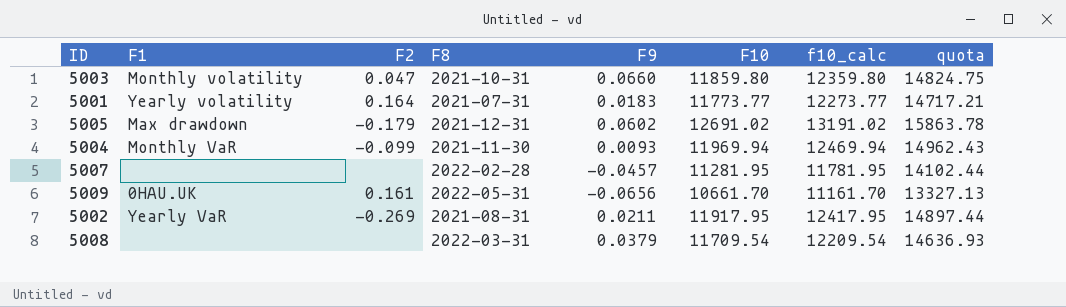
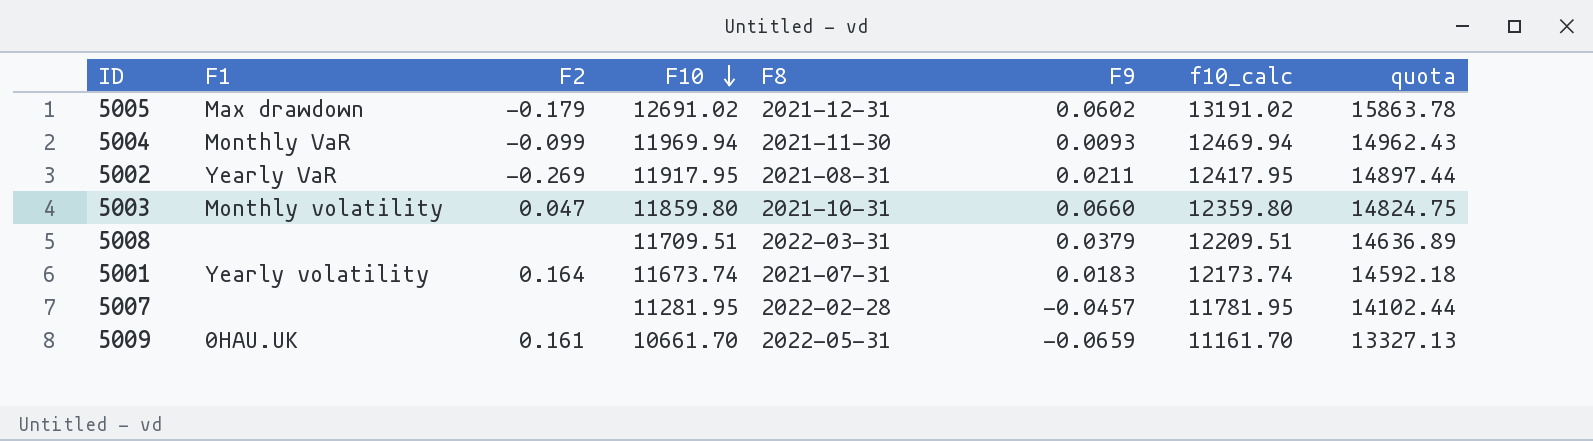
row order: none -> F10 descending
column F10 | position: 6 -> 4
5008 | F10: 11709.54 -> 11709.51
5008 | f10_calc: 12209.54 -> 12209.51
5008 | quota: 14636.93 -> 14636.89
5001 | F10: 11773.77 -> 11673.74
5001 | f10_calc: 12273.77 -> 12173.74
5001 | quota: 14717.21 -> 14592.18
5009 | F9: -0.0656 -> -0.0659

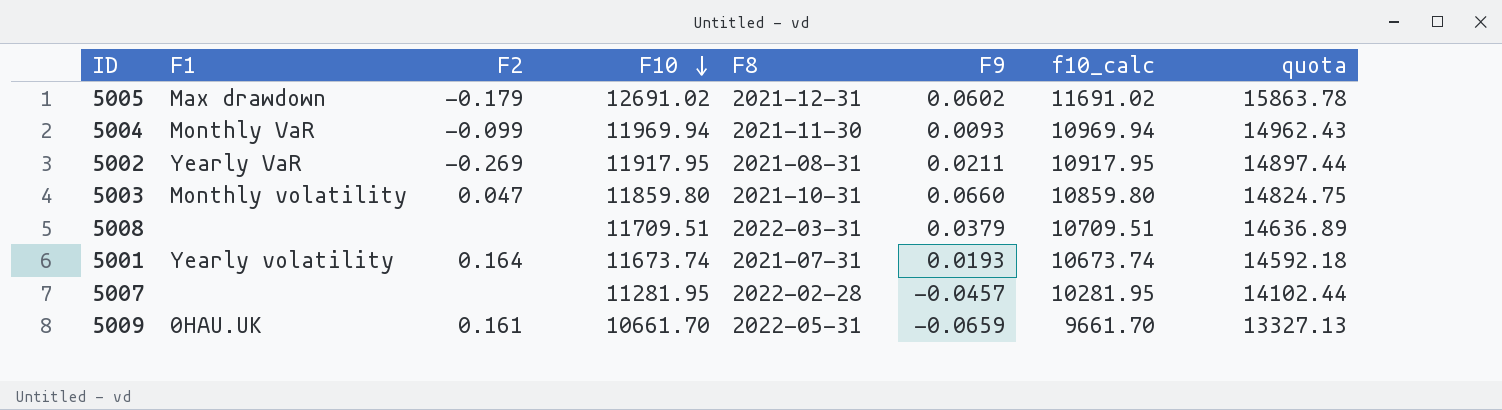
column f10_calc | formula: [F10] + 500 -> [F10] - 1000
5001 | F9: 0.0183 -> 0.0193

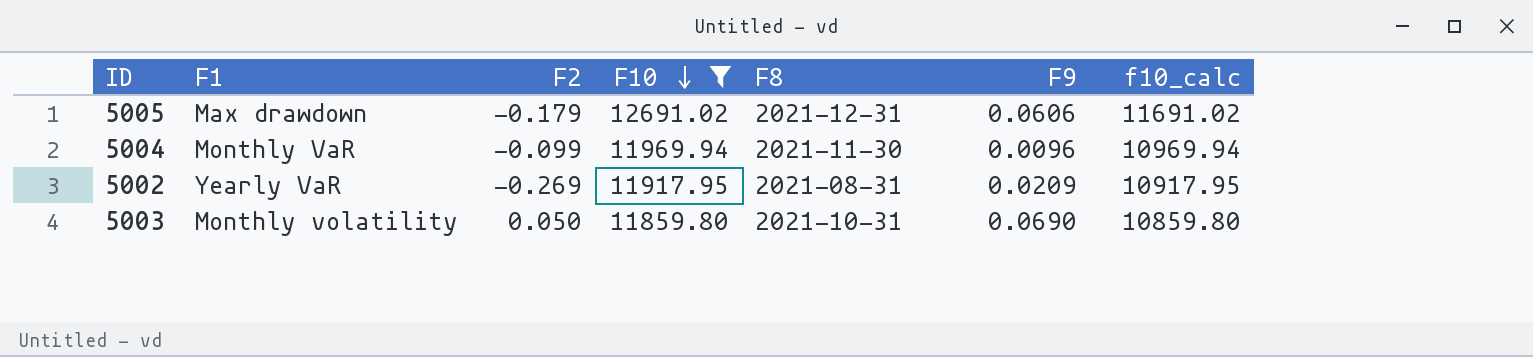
filter: none -> F10 >= 11859.80
column quota | formula: [F10] * 1.25 -> none
5005 | F9: 0.0602 -> 0.0606
5004 | F9: 0.0093 -> 0.0096
5002 | F9: 0.0211 -> 0.0209
5003 | F2: 0.047 -> 0.050
5003 | F9: 0.0660 -> 0.0690

